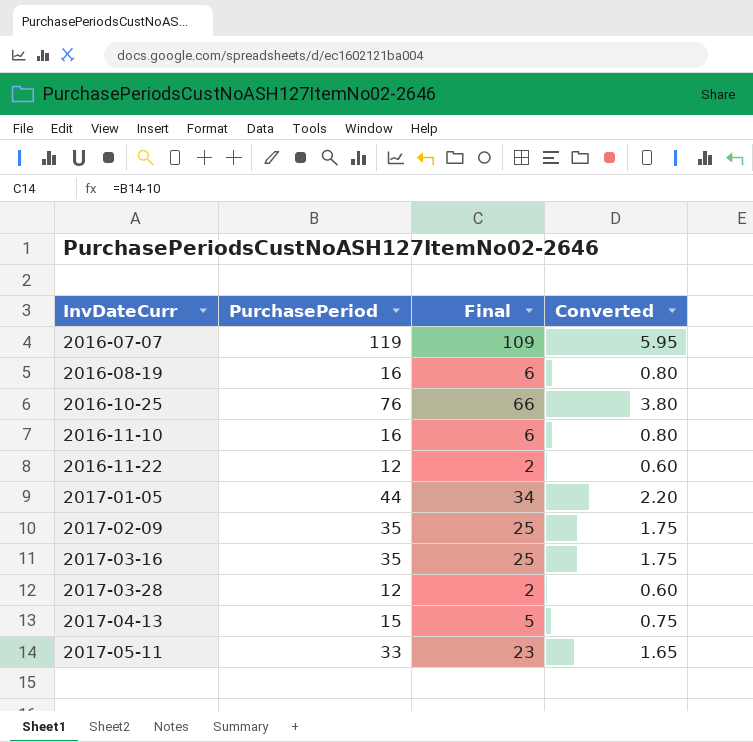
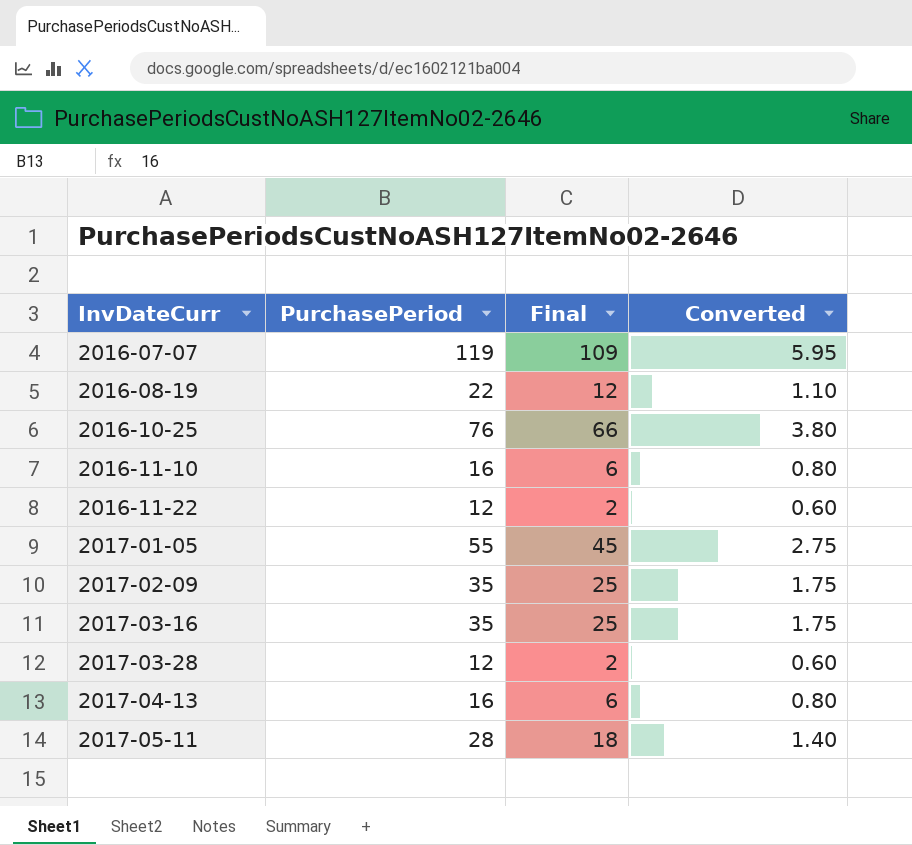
2016-08-19 | PurchasePeriod: 16 -> 22
2016-08-19 | Final: 6 -> 12
2016-08-19 | Converted: 0.80 -> 1.10
2017-01-05 | PurchasePeriod: 44 -> 55
2017-01-05 | Final: 34 -> 45
2017-01-05 | Converted: 2.20 -> 2.75
2017-04-13 | PurchasePeriod: 15 -> 16
2017-04-13 | Final: 5 -> 6
2017-04-13 | Converted: 0.75 -> 0.80
2017-05-11 | PurchasePeriod: 33 -> 28
2017-05-11 | Final: 23 -> 18
2017-05-11 | Converted: 1.65 -> 1.40

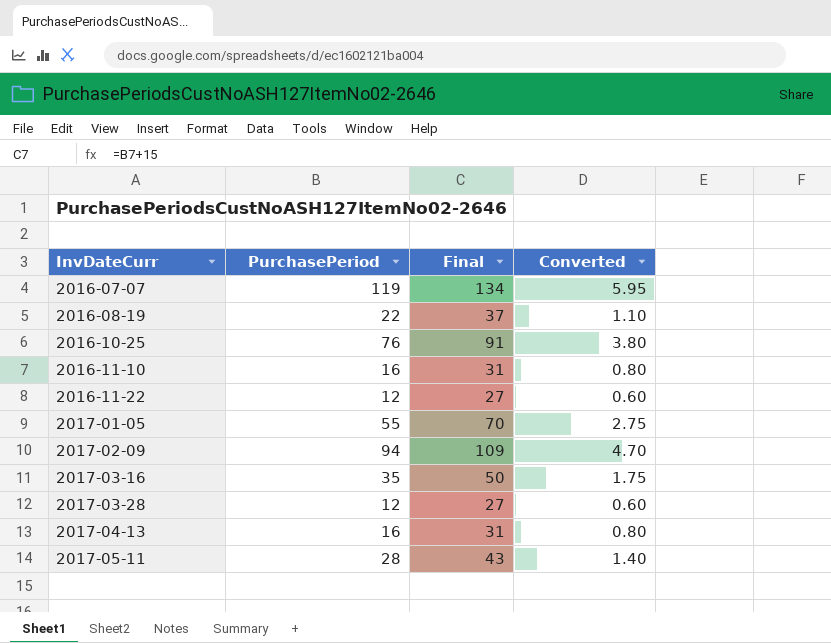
column Final | formula: [PurchasePeriod] - 10 -> [PurchasePeriod] + 15
2017-02-09 | PurchasePeriod: 35 -> 94
2017-02-09 | Converted: 1.75 -> 4.70

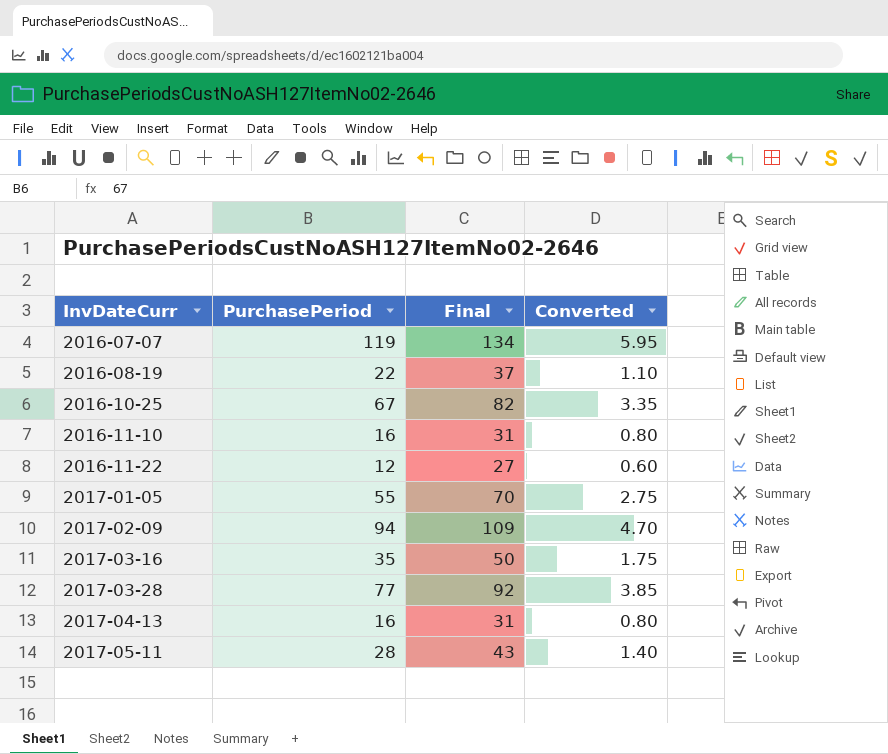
2016-10-25 | PurchasePeriod: 76 -> 67
2016-10-25 | Final: 91 -> 82
2016-10-25 | Converted: 3.80 -> 3.35
2017-03-28 | PurchasePeriod: 12 -> 77
2017-03-28 | Final: 27 -> 92
2017-03-28 | Converted: 0.60 -> 3.85

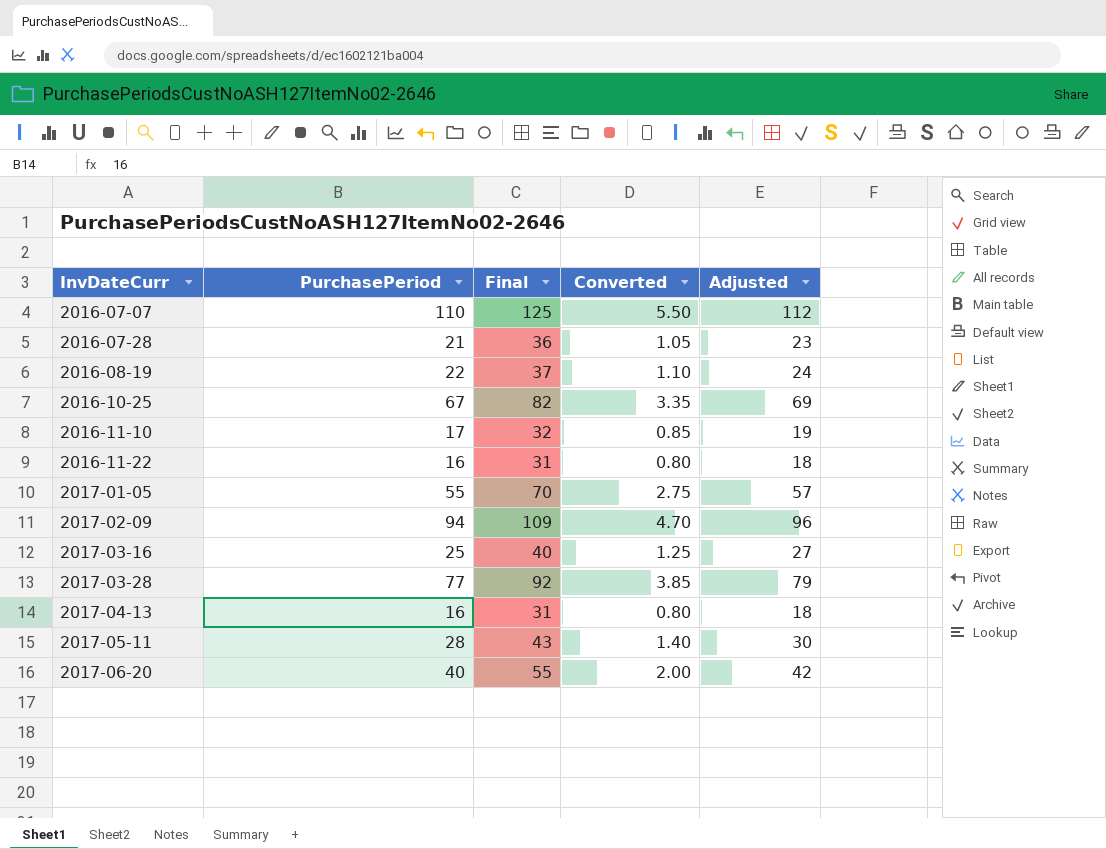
column Adjusted | formula: none -> [PurchasePeriod] + 2
2016-07-07 | PurchasePeriod: 119 -> 110
2016-07-07 | Final: 134 -> 125
2016-07-07 | Converted: 5.95 -> 5.50
row 2016-07-28: none -> 21 | 36 | 1.05 | 23
2016-11-10 | PurchasePeriod: 16 -> 17
2016-11-10 | Final: 31 -> 32
2016-11-10 | Converted: 0.80 -> 0.85
2016-11-22 | PurchasePeriod: 12 -> 16
2016-11-22 | Final: 27 -> 31
2016-11-22 | Converted: 0.60 -> 0.80
2017-03-16 | PurchasePeriod: 35 -> 25
2017-03-16 | Final: 50 -> 40
2017-03-16 | Converted: 1.75 -> 1.25
row 2017-06-20: none -> 40 | 55 | 2.00 | 42

